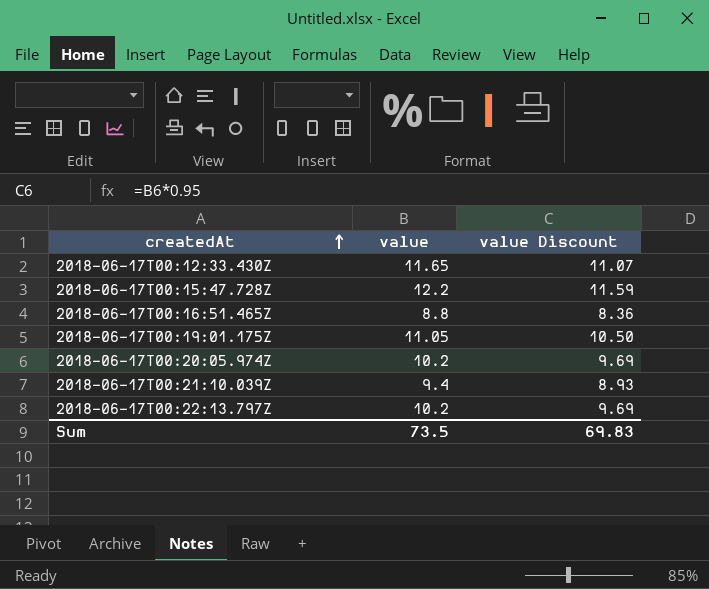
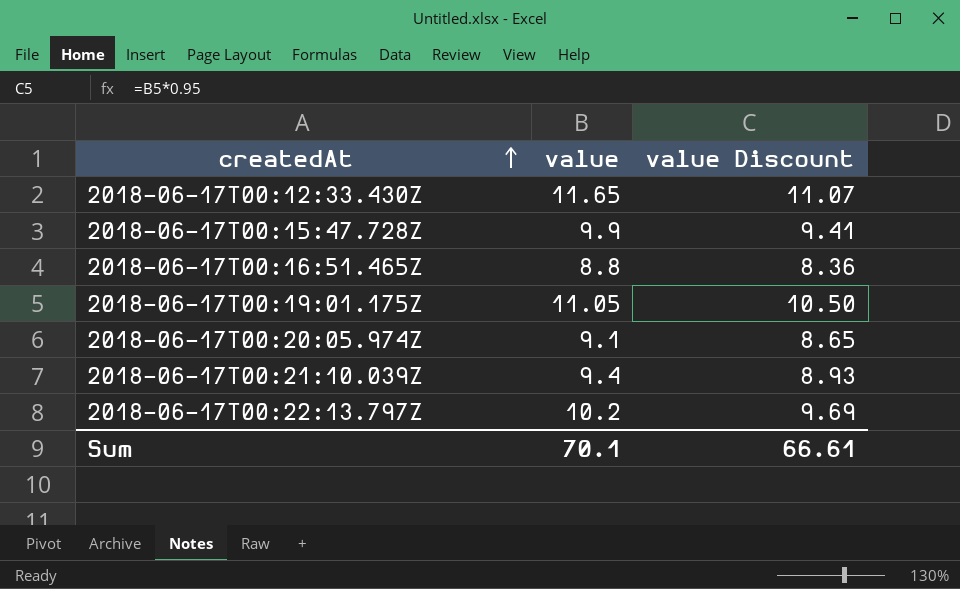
2018-06-17T00:15:47.728Z | value: 12.2 -> 9.9
2018-06-17T00:15:47.728Z | value Discount: 11.59 -> 9.41
2018-06-17T00:20:05.974Z | value: 10.2 -> 9.1
2018-06-17T00:20:05.974Z | value Discount: 9.69 -> 8.65
Sum | value: 73.5 -> 70.1
Sum | value Discount: 69.83 -> 66.61

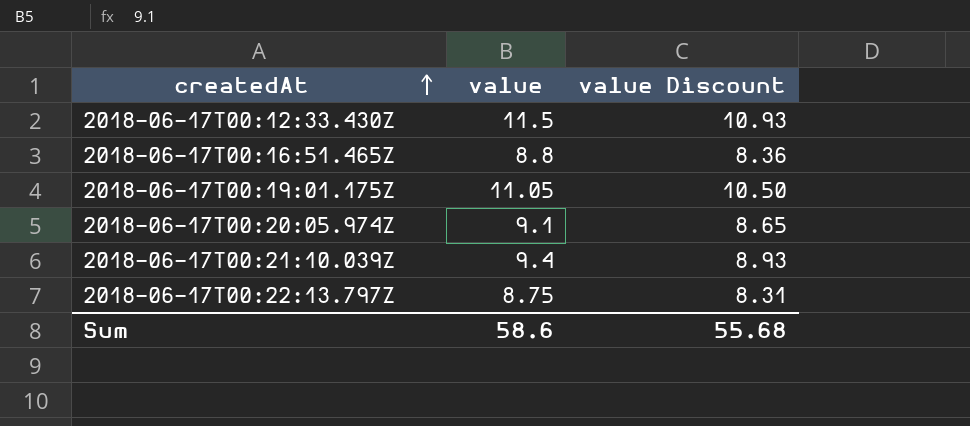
row 2018-06-17T00:15:47.728Z: 9.9 | 9.41 -> none
2018-06-17T00:12:33.430Z | value: 11.65 -> 11.5
2018-06-17T00:12:33.430Z | value Discount: 11.07 -> 10.93
2018-06-17T00:22:13.797Z | value: 10.2 -> 8.75
2018-06-17T00:22:13.797Z | value Discount: 9.69 -> 8.31
Sum | value: 70.1 -> 58.6
Sum | value Discount: 66.61 -> 55.68

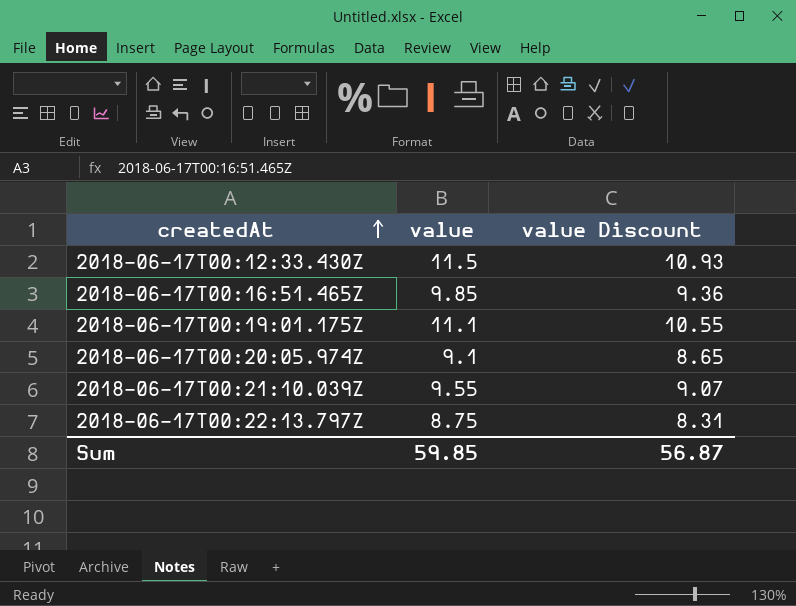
2018-06-17T00:16:51.465Z | value: 8.8 -> 9.85
2018-06-17T00:16:51.465Z | value Discount: 8.36 -> 9.36
2018-06-17T00:19:01.175Z | value: 11.05 -> 11.1
2018-06-17T00:19:01.175Z | value Discount: 10.50 -> 10.55
2018-06-17T00:21:10.039Z | value: 9.4 -> 9.55
2018-06-17T00:21:10.039Z | value Discount: 8.93 -> 9.07
Sum | value: 58.6 -> 59.85
Sum | value Discount: 55.68 -> 56.87

